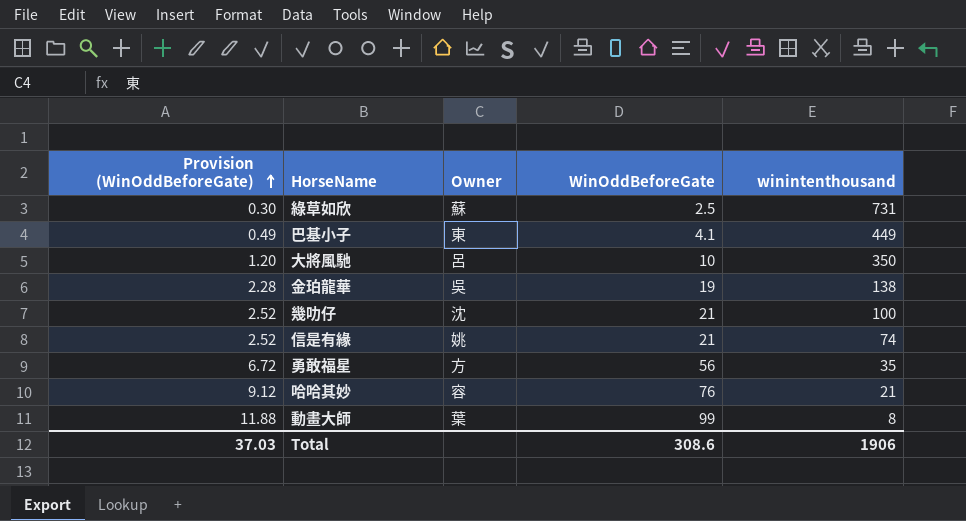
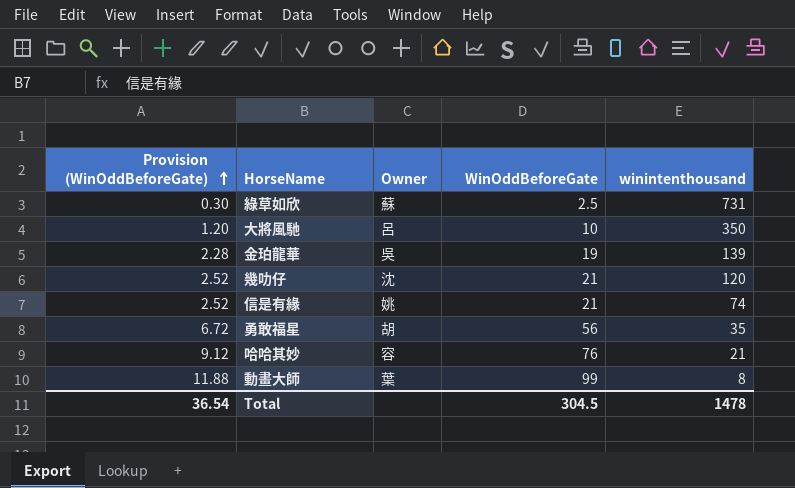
row 巴基小子: 0.49 | 東 | 4.1 | 449 -> none
金珀龍華 | winintenthousand: 138 -> 139
幾叻仔 | winintenthousand: 100 -> 120
勇敢福星 | Owner: 方 -> 胡
Total | Provision (WinOddBeforeGate): 37.03 -> 36.54
Total | WinOddBeforeGate: 308.6 -> 304.5
Total | winintenthousand: 1906 -> 1478

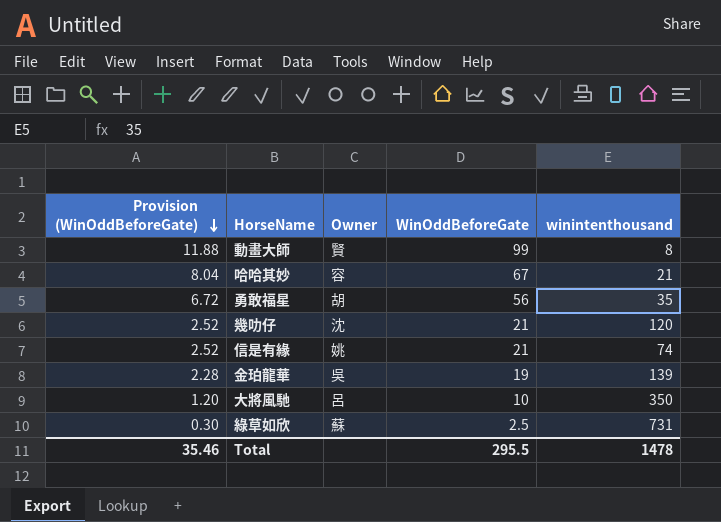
row order: Provision (WinOddBeforeGate) ascending -> Provision (WinOddBeforeGate) descending
動畫大師 | Owner: 葉 -> 賢
哈哈其妙 | Provision (WinOddBeforeGate): 9.12 -> 8.04
哈哈其妙 | WinOddBeforeGate: 76 -> 67
Total | Provision (WinOddBeforeGate): 36.54 -> 35.46
Total | WinOddBeforeGate: 304.5 -> 295.5

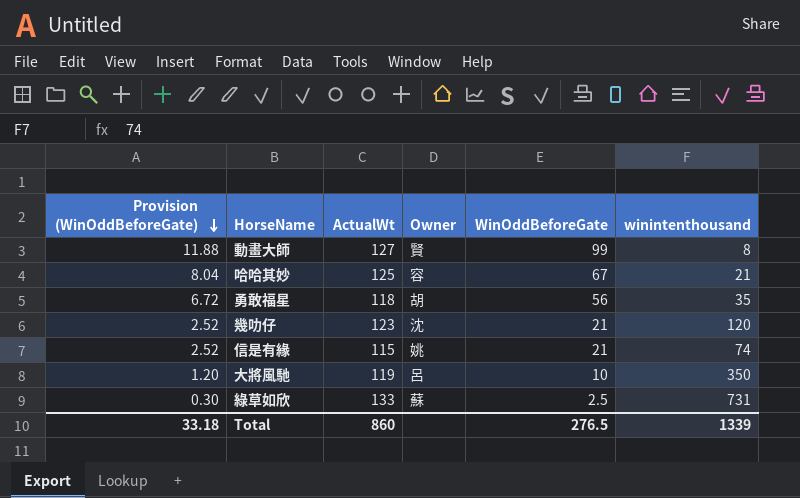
column ActualWt | position: none -> 3
row 金珀龍華: 2.28 | 吳 | 19 | 139 -> none
Total | Provision (WinOddBeforeGate): 35.46 -> 33.18
Total | WinOddBeforeGate: 295.5 -> 276.5
Total | winintenthousand: 1478 -> 1339

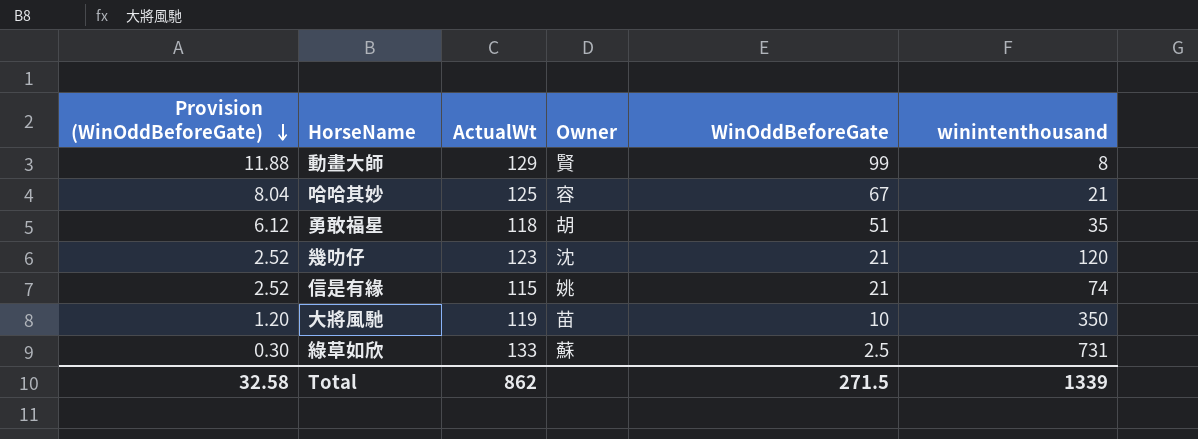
動畫大師 | ActualWt: 127 -> 129
勇敢福星 | Provision (WinOddBeforeGate): 6.72 -> 6.12
勇敢福星 | WinOddBeforeGate: 56 -> 51
大將風馳 | Owner: 呂 -> 苗
Total | Provision (WinOddBeforeGate): 33.18 -> 32.58
Total | ActualWt: 860 -> 862
Total | WinOddBeforeGate: 276.5 -> 271.5

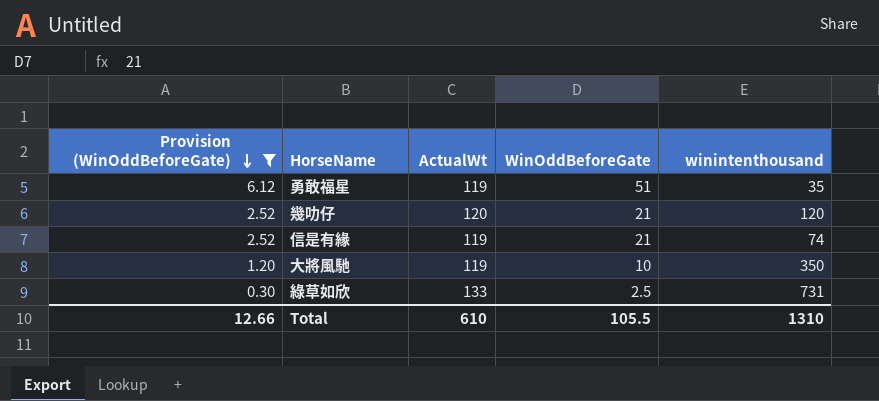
filter: none -> Provision (WinOddBeforeGate) <= 6.12
column Owner | position: 4 -> none
勇敢福星 | ActualWt: 118 -> 119
幾叻仔 | ActualWt: 123 -> 120
信是有緣 | ActualWt: 115 -> 119
Total | Provision (WinOddBeforeGate): 32.58 -> 12.66
Total | ActualWt: 862 -> 610
Total | WinOddBeforeGate: 271.5 -> 105.5
Total | winintenthousand: 1339 -> 1310

